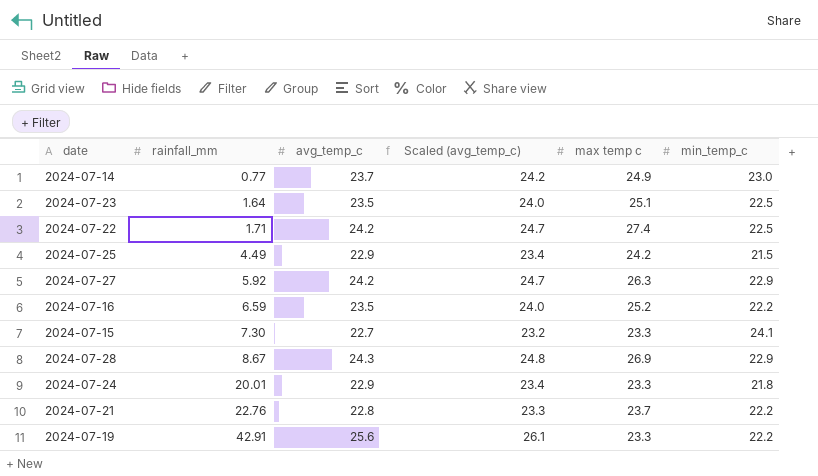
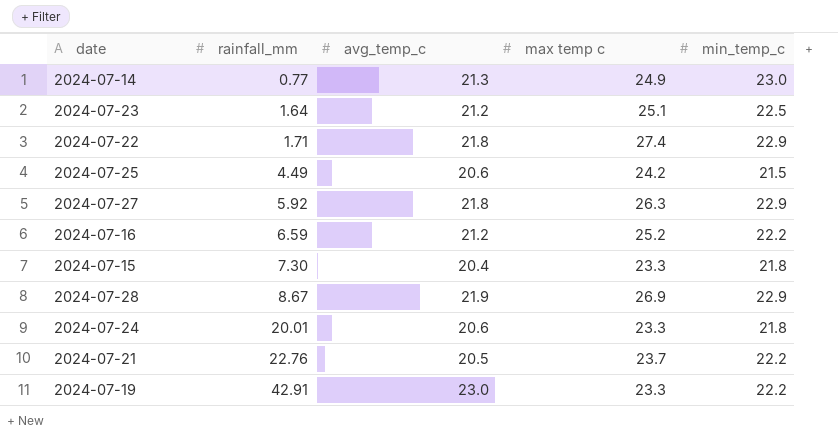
column Scaled (avg_temp_c) | formula: [avg_temp_c] * 1.02 -> none
2024-07-14 | avg_temp_c: 23.7 -> 21.3
2024-07-23 | avg_temp_c: 23.5 -> 21.2
2024-07-22 | avg_temp_c: 24.2 -> 21.8
2024-07-22 | min_temp_c: 22.5 -> 22.9
2024-07-25 | avg_temp_c: 22.9 -> 20.6
2024-07-27 | avg_temp_c: 24.2 -> 21.8
2024-07-16 | avg_temp_c: 23.5 -> 21.2
2024-07-15 | avg_temp_c: 22.7 -> 20.4
2024-07-15 | min_temp_c: 24.1 -> 21.8
2024-07-28 | avg_temp_c: 24.3 -> 21.9
2024-07-24 | avg_temp_c: 22.9 -> 20.6
2024-07-21 | avg_temp_c: 22.8 -> 20.5
2024-07-19 | avg_temp_c: 25.6 -> 23.0

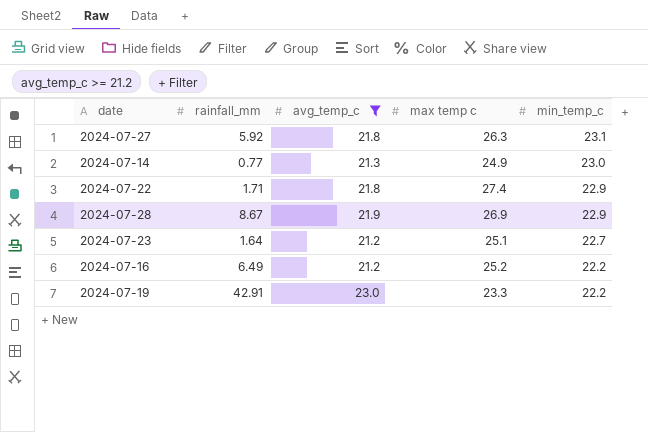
filter: none -> avg_temp_c >= 21.2
row order: rainfall_mm ascending -> min_temp_c descending
2024-07-27 | min_temp_c: 22.9 -> 23.1
2024-07-23 | min_temp_c: 22.5 -> 22.7
2024-07-16 | rainfall_mm: 6.59 -> 6.49

